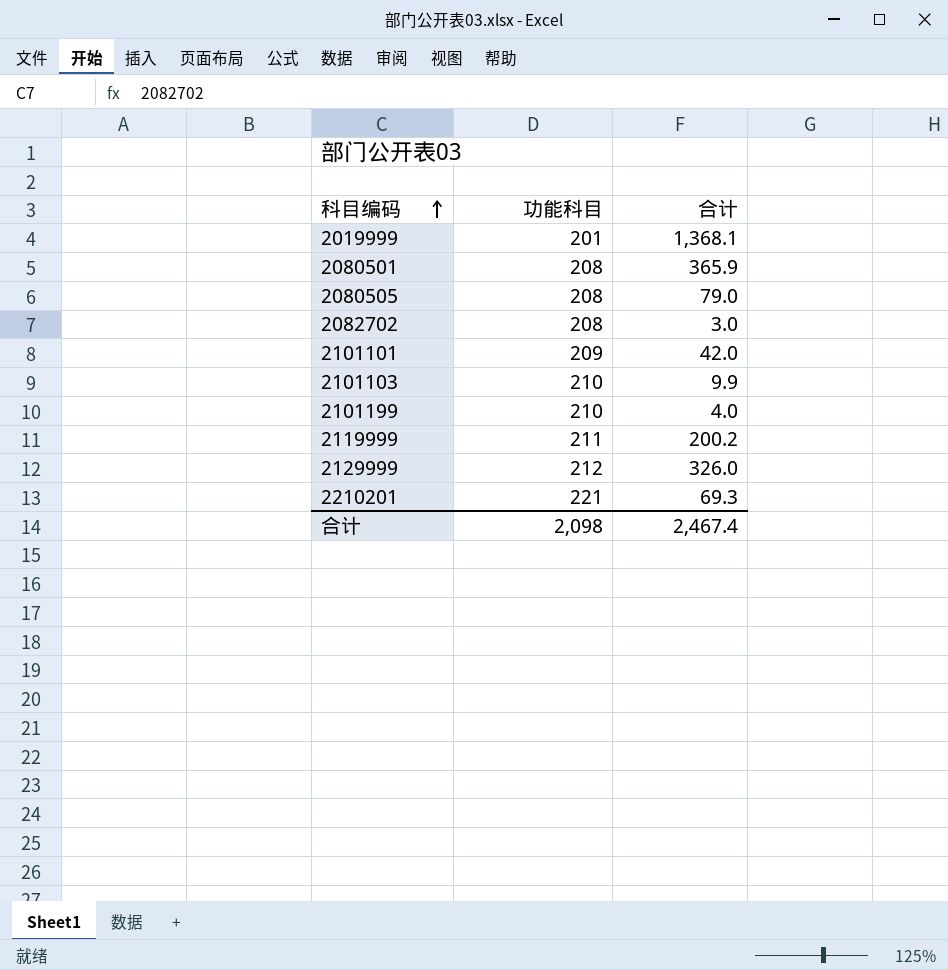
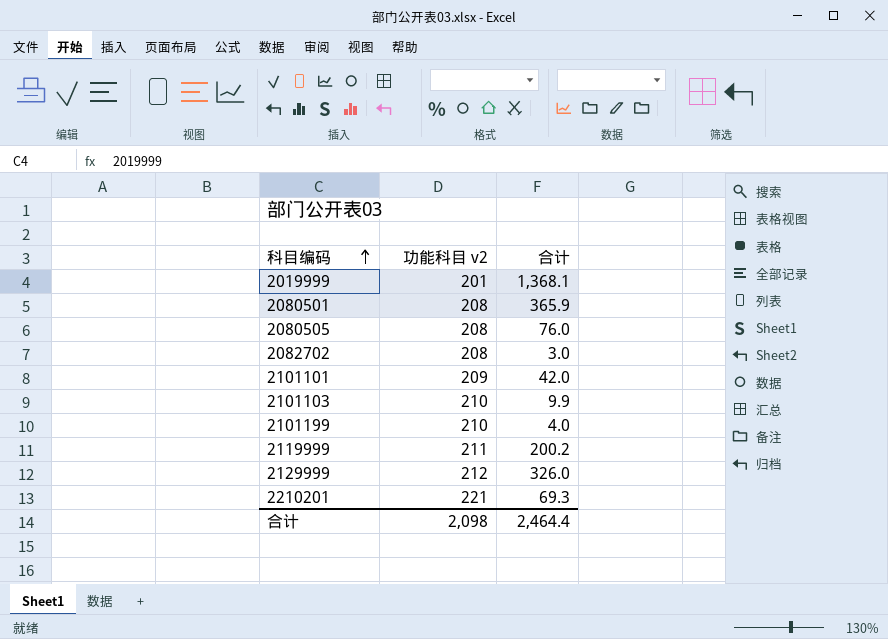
column name: 功能科目 -> 功能科目 v2
2080505 | 合计: 79.0 -> 76.0
合计 | 合计: 2,467.4 -> 2,464.4

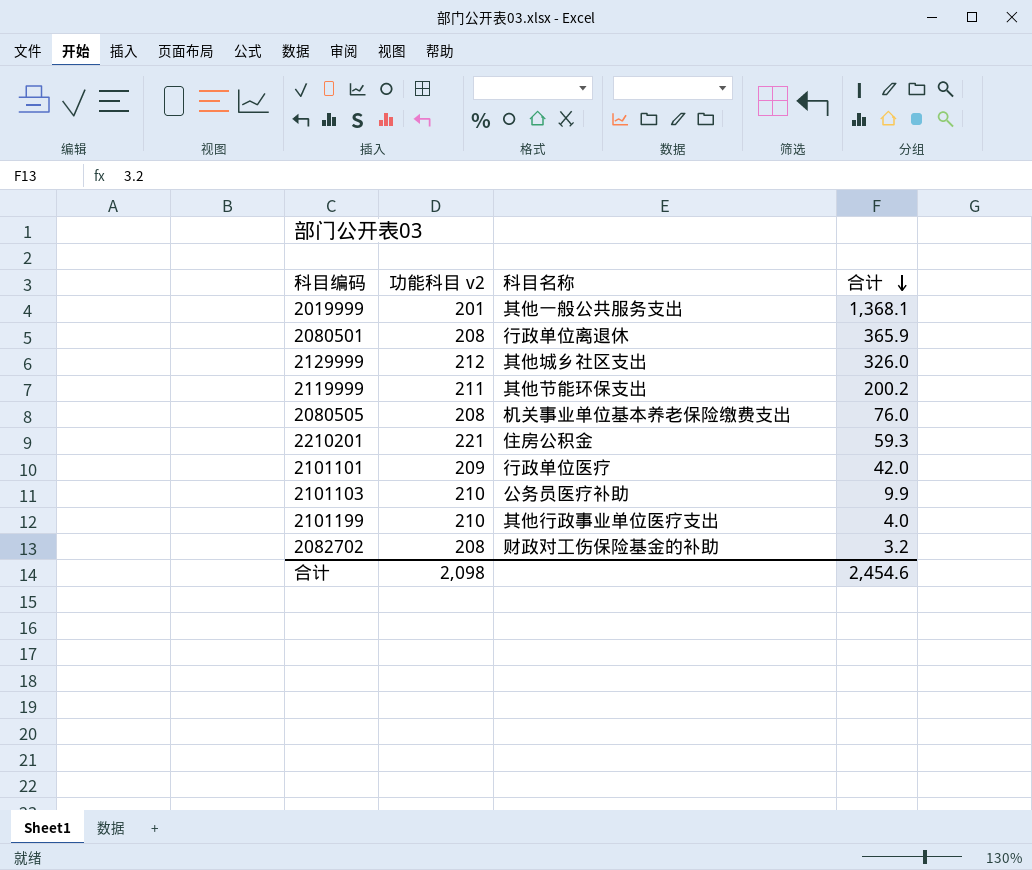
row order: 科目编码 ascending -> 合计 descending
column 科目名称 | position: none -> 3
2210201 | 合计: 69.3 -> 59.3
2082702 | 合计: 3.0 -> 3.2
合计 | 合计: 2,464.4 -> 2,454.6

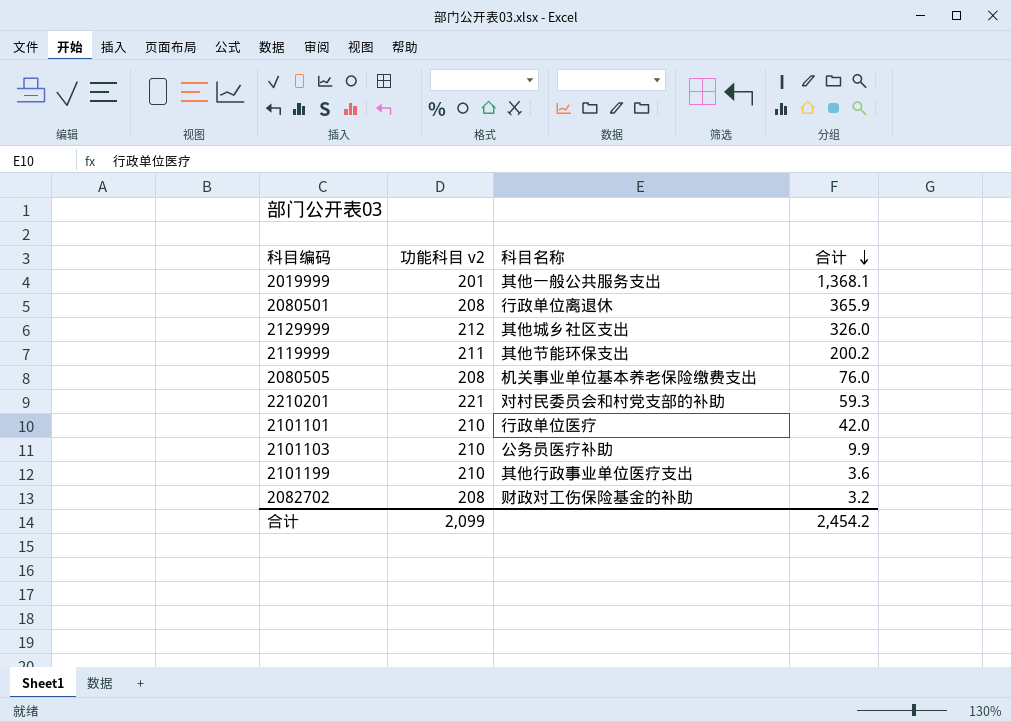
2210201 | 科目名称: 住房公积金 -> 对村民委员会和村党支部的补助
2101101 | 功能科目 v2: 209 -> 210
2101199 | 合计: 4.0 -> 3.6
合计 | 功能科目 v2: 2,098 -> 2,099
合计 | 合计: 2,454.6 -> 2,454.2

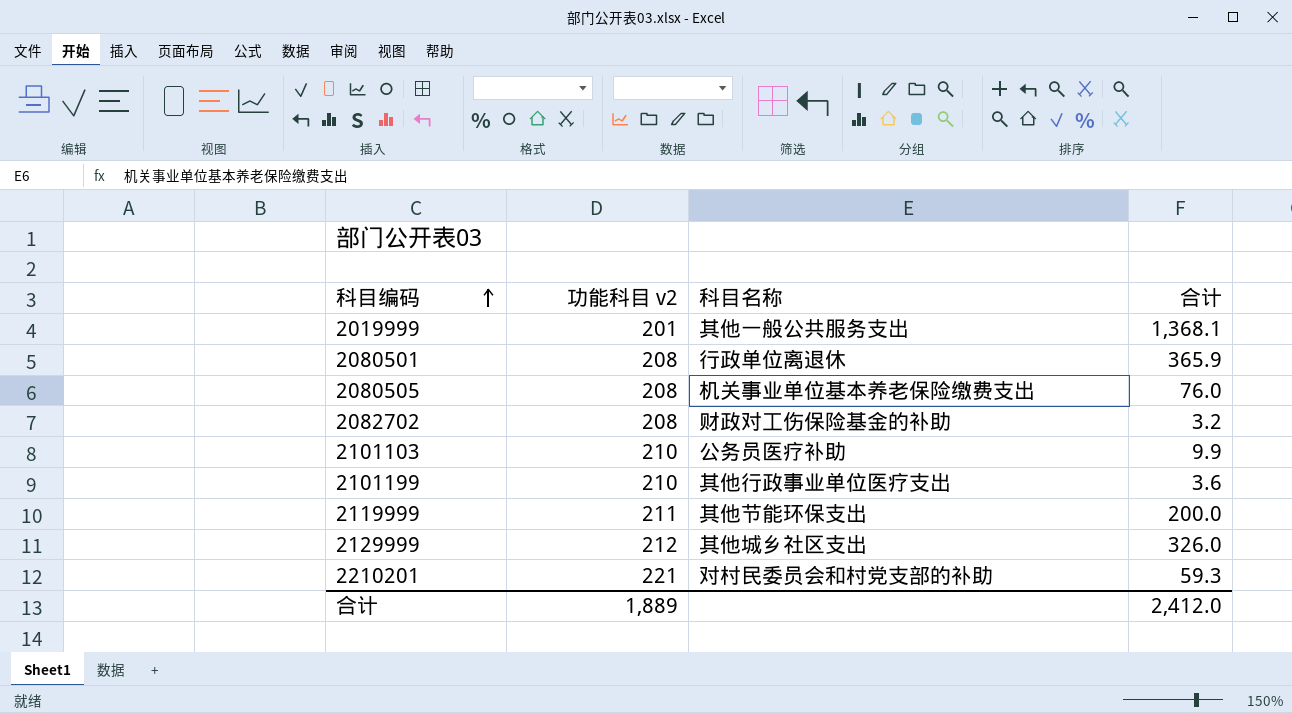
row order: 合计 descending -> 科目编码 ascending
row 2101101: 210 | 行政单位医疗 | 42.0 -> none
2119999 | 合计: 200.2 -> 200.0
合计 | 功能科目 v2: 2,099 -> 1,889
合计 | 合计: 2,454.2 -> 2,412.0

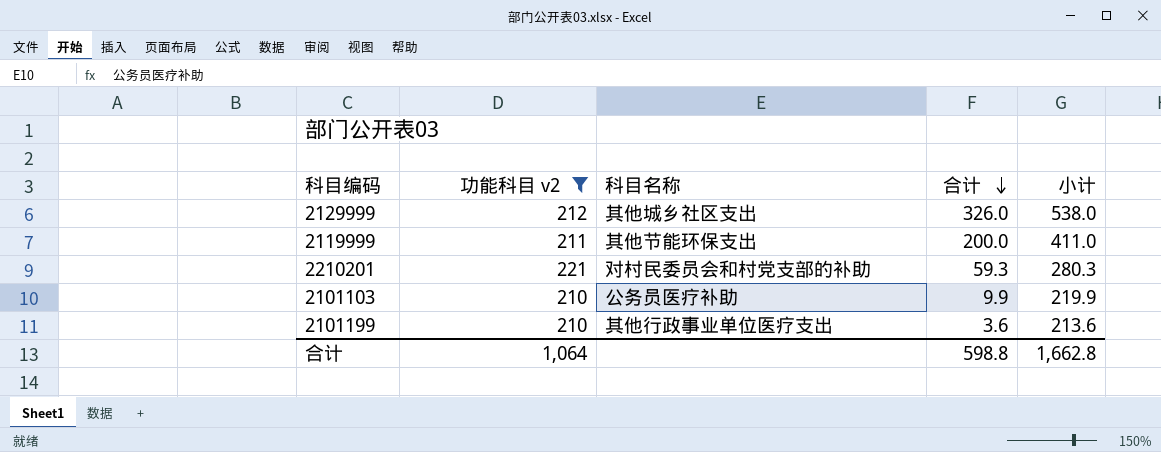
filter: none -> 功能科目 v2 >= 210
row order: 科目编码 ascending -> 合计 descending
column 小计 | formula: none -> [功能科目 v2] + [合计]
合计 | 功能科目 v2: 1,889 -> 1,064
合计 | 合计: 2,412.0 -> 598.8

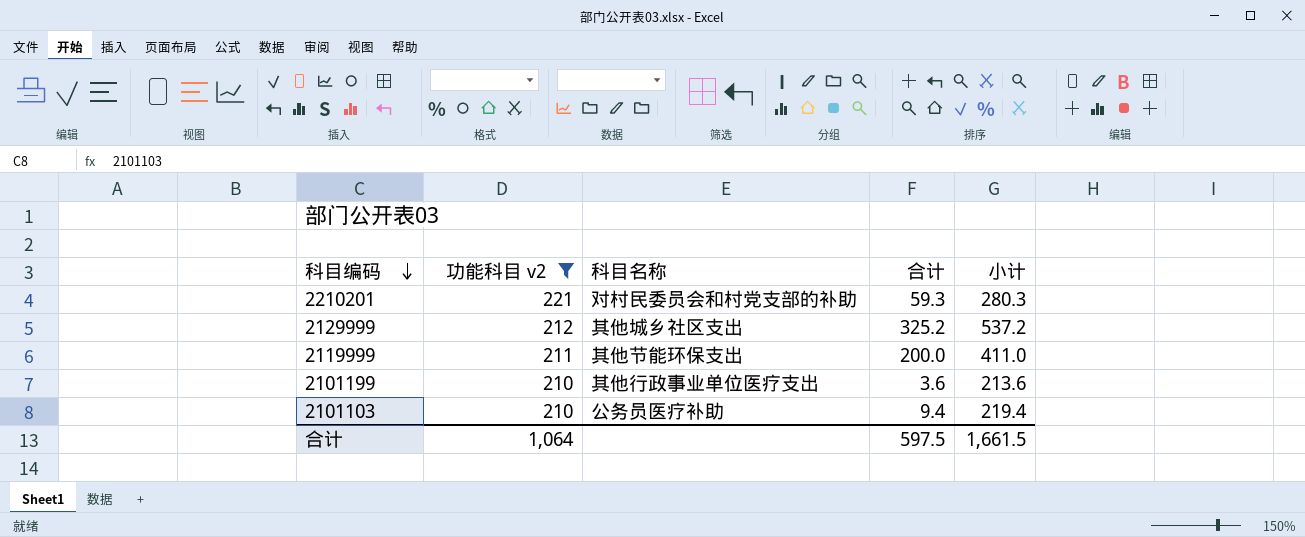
row order: 合计 descending -> 科目编码 descending
2129999 | 合计: 326.0 -> 325.2
2129999 | 小计: 538.0 -> 537.2
2101103 | 合计: 9.9 -> 9.4
2101103 | 小计: 219.9 -> 219.4
合计 | 合计: 598.8 -> 597.5
合计 | 小计: 1,662.8 -> 1,661.5

